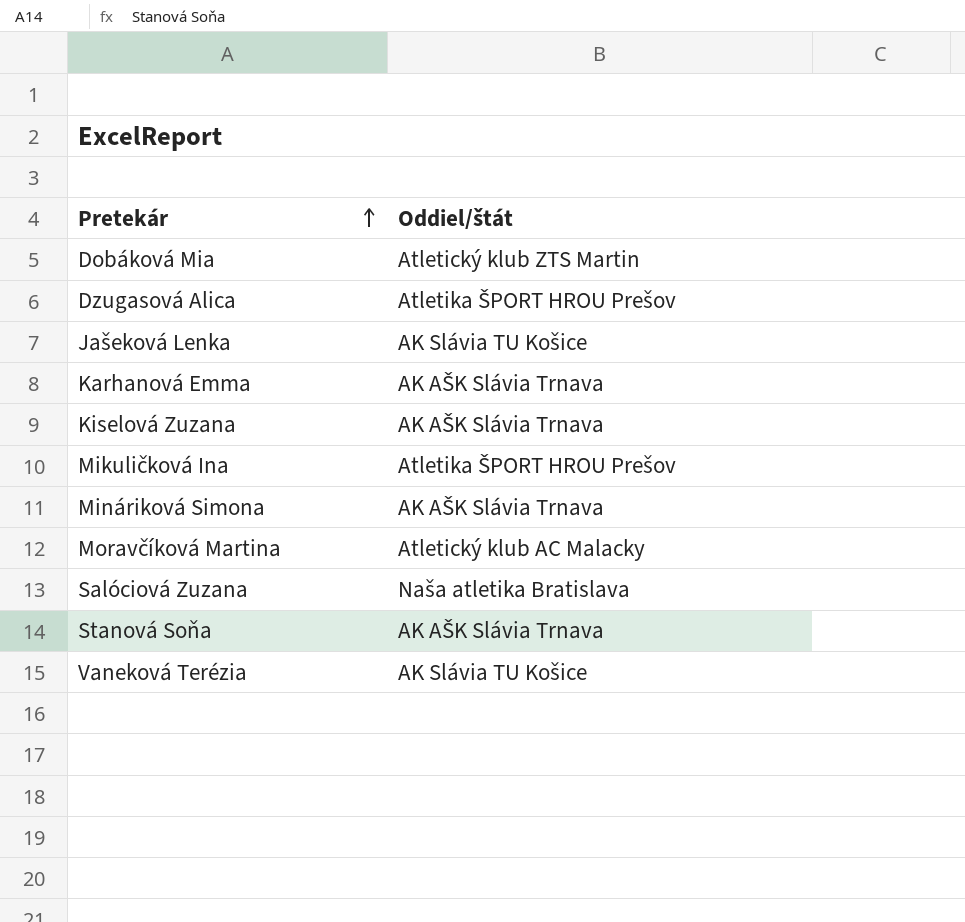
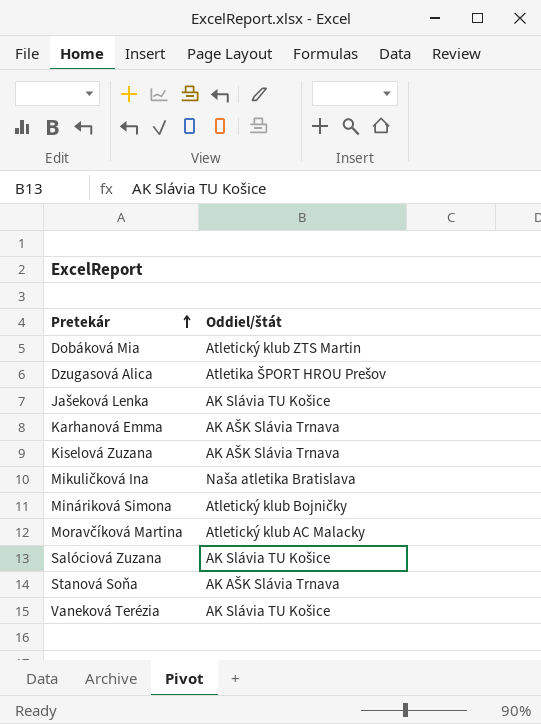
Mikuličková Ina | Oddiel/štát: Atletika ŠPORT HROU Prešov -> Naša atletika Bratislava
Mináriková Simona | Oddiel/štát: AK AŠK Slávia Trnava -> Atletický klub Bojničky
Salóciová Zuzana | Oddiel/štát: Naša atletika Bratislava -> AK Slávia TU Košice

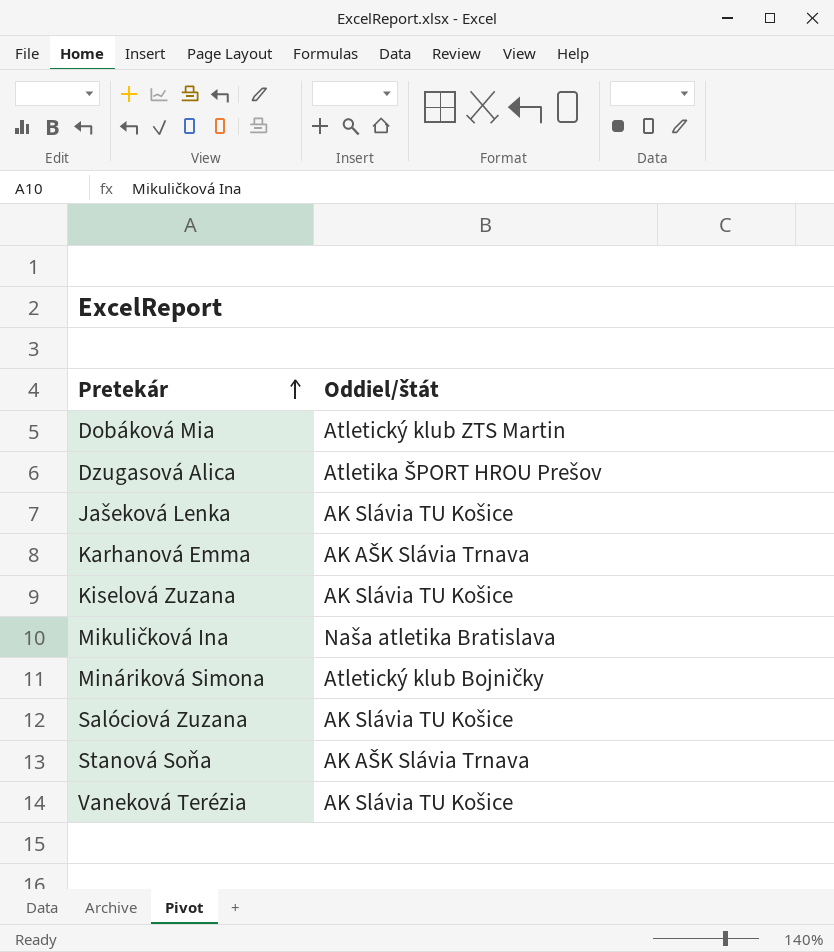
row Moravčíková Martina: Atletický klub AC Malacky -> none
Kiselová Zuzana | Oddiel/štát: AK AŠK Slávia Trnava -> AK Slávia TU Košice

